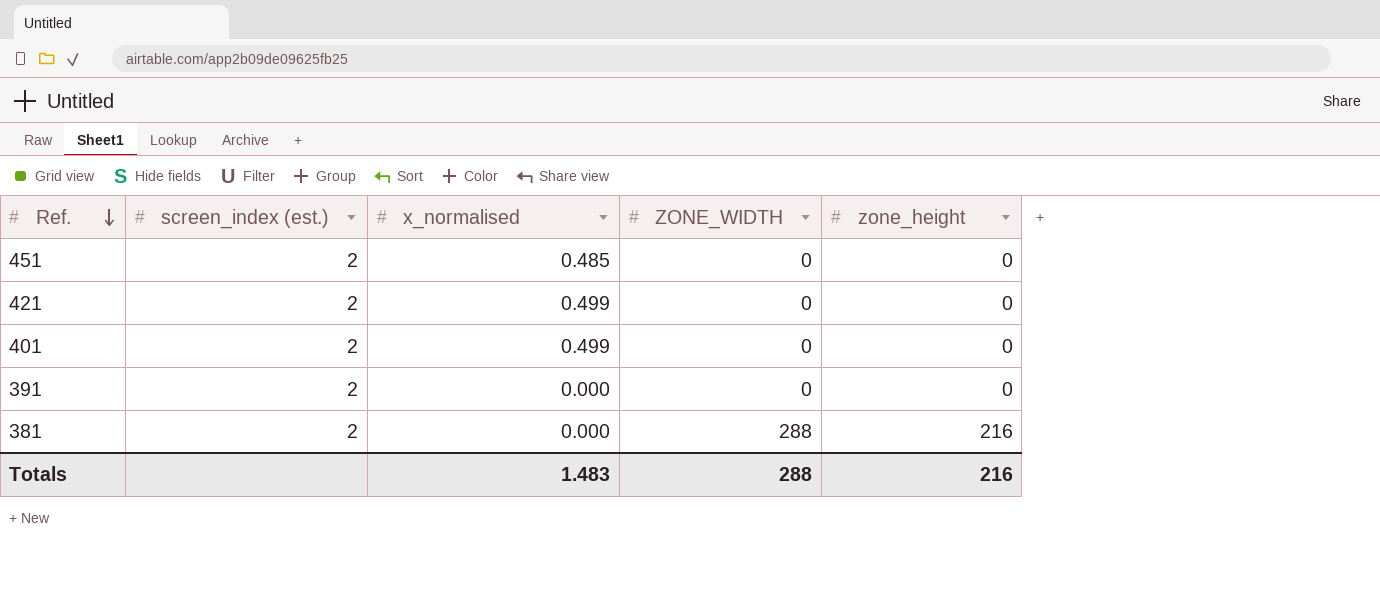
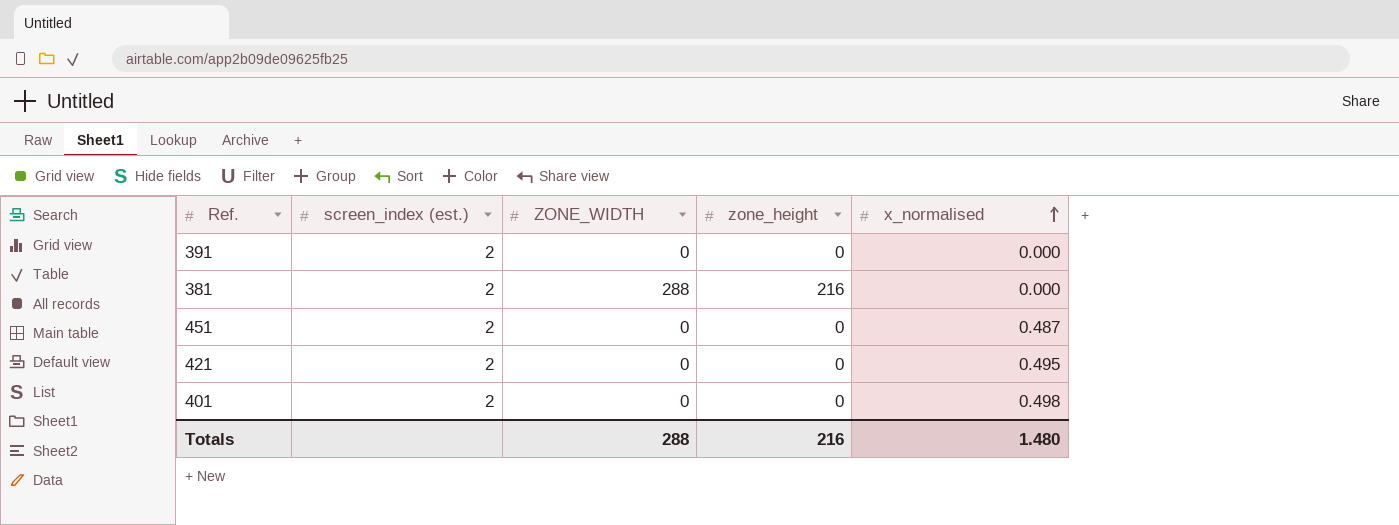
row order: Ref. descending -> x_normalised ascending
column x_normalised | position: 3 -> 5
451 | x_normalised: 0.485 -> 0.487
421 | x_normalised: 0.499 -> 0.495
401 | x_normalised: 0.499 -> 0.498
Totals | x_normalised: 1.483 -> 1.480

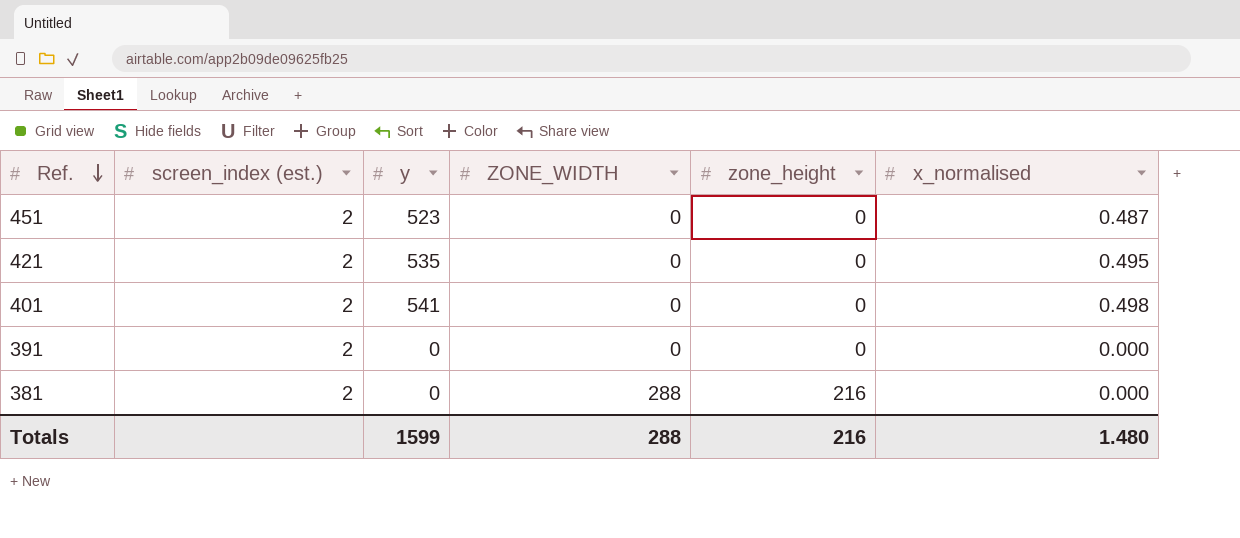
row order: x_normalised ascending -> Ref. descending
column y | position: none -> 3

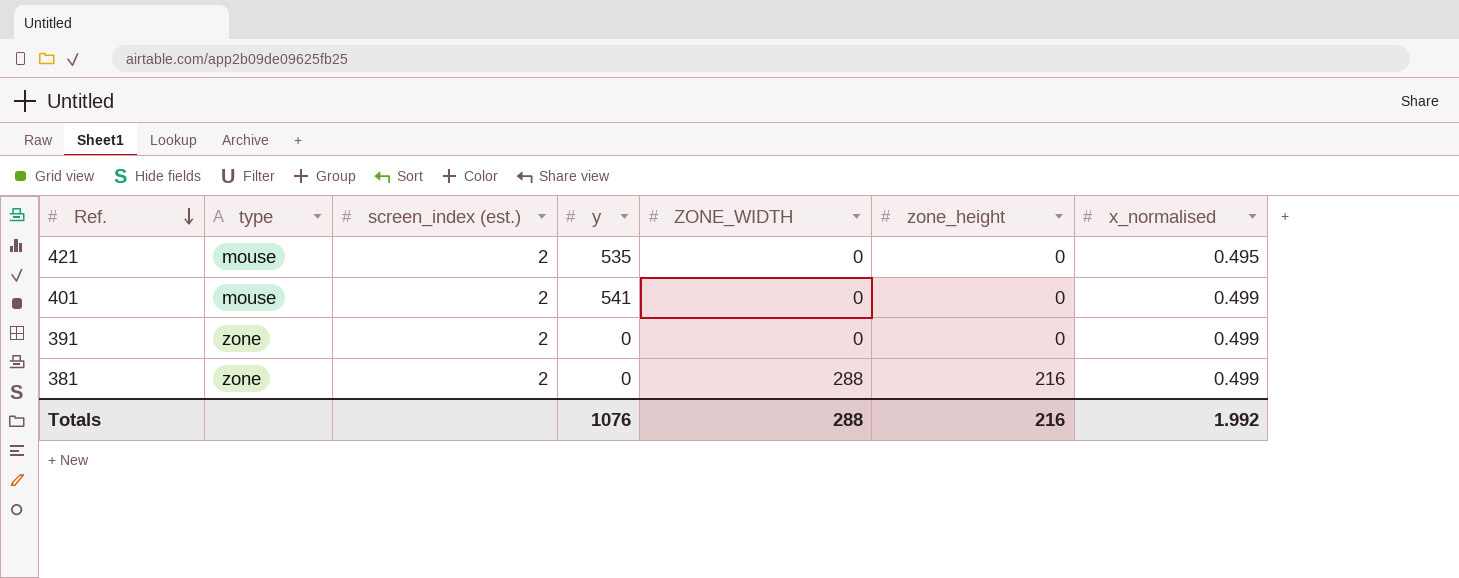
column type | position: none -> 2
row 451: 2 | 523 | 0 | 0 | 0.487 -> none
401 | x_normalised: 0.498 -> 0.499
391 | x_normalised: 0.000 -> 0.499
381 | x_normalised: 0.000 -> 0.499
Totals | y: 1599 -> 1076
Totals | x_normalised: 1.480 -> 1.992

